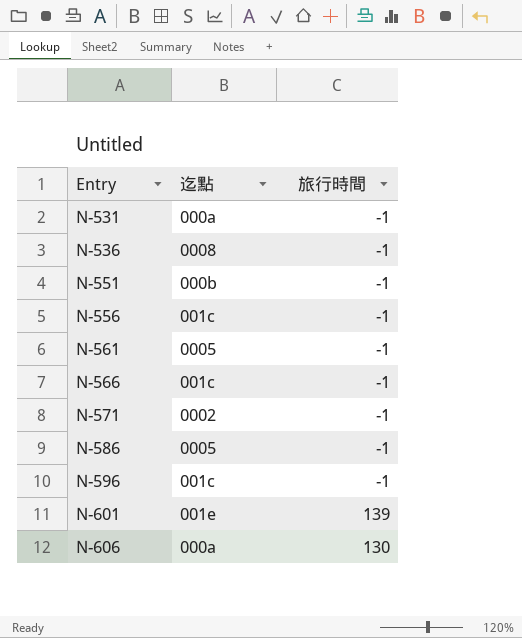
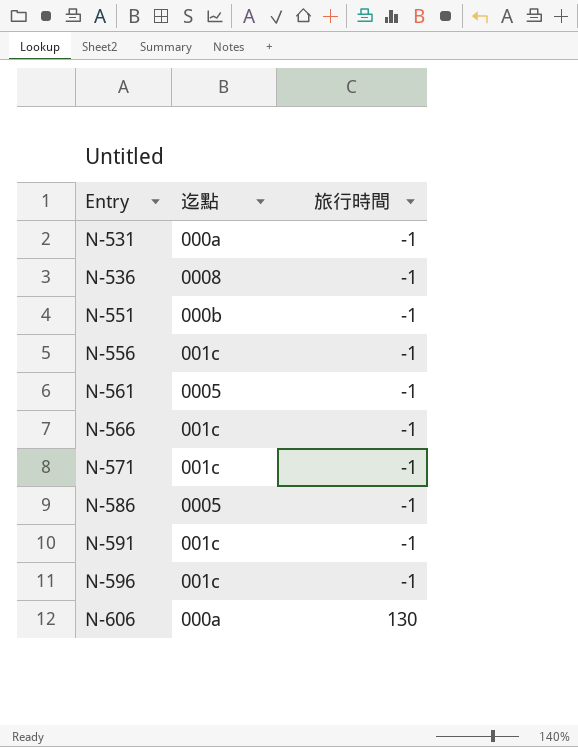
row N-601: 001e | 139 -> none
N-571 | 迄點: 0002 -> 001c
row N-591: none -> 001c | -1

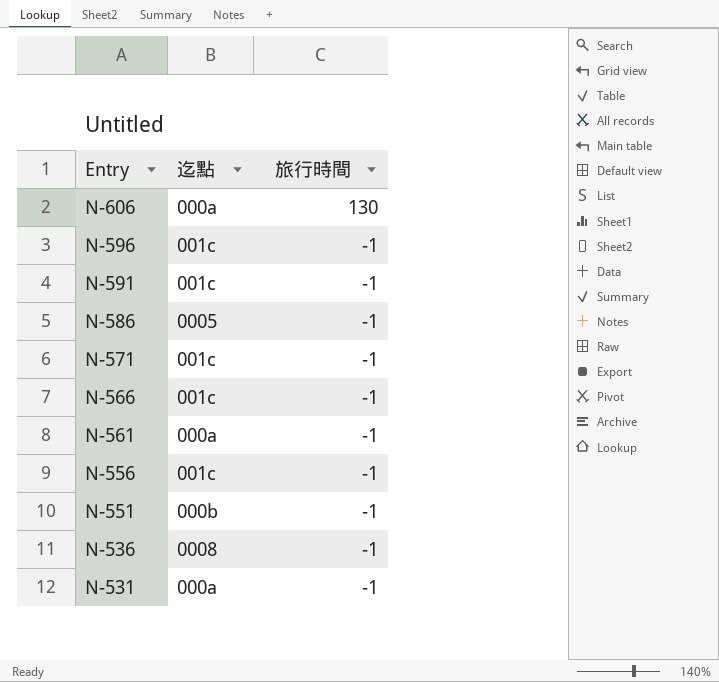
row order: Entry ascending -> Entry descending
N-561 | 迄點: 0005 -> 000a

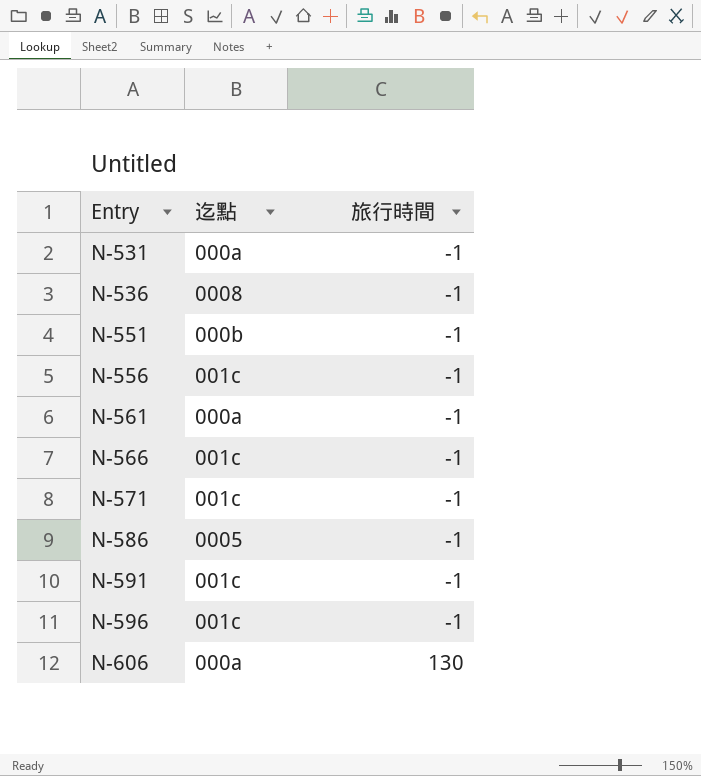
row order: Entry descending -> Entry ascending

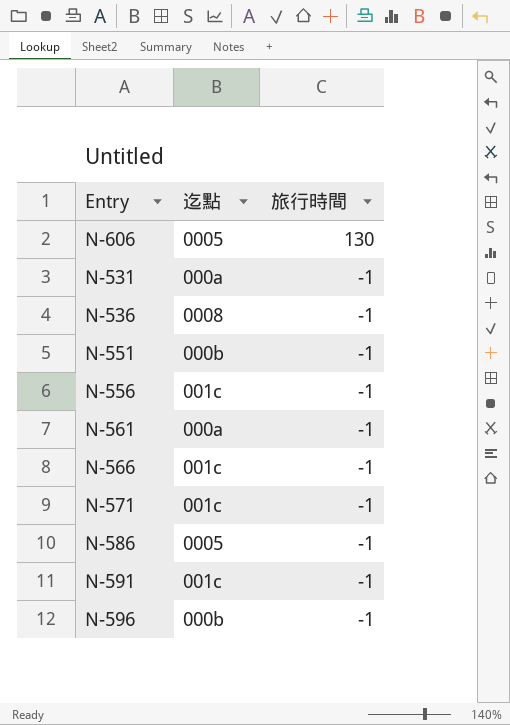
row order: Entry ascending -> 旅行時間 descending
N-606 | 迄點: 000a -> 0005
N-596 | 迄點: 001c -> 000b

